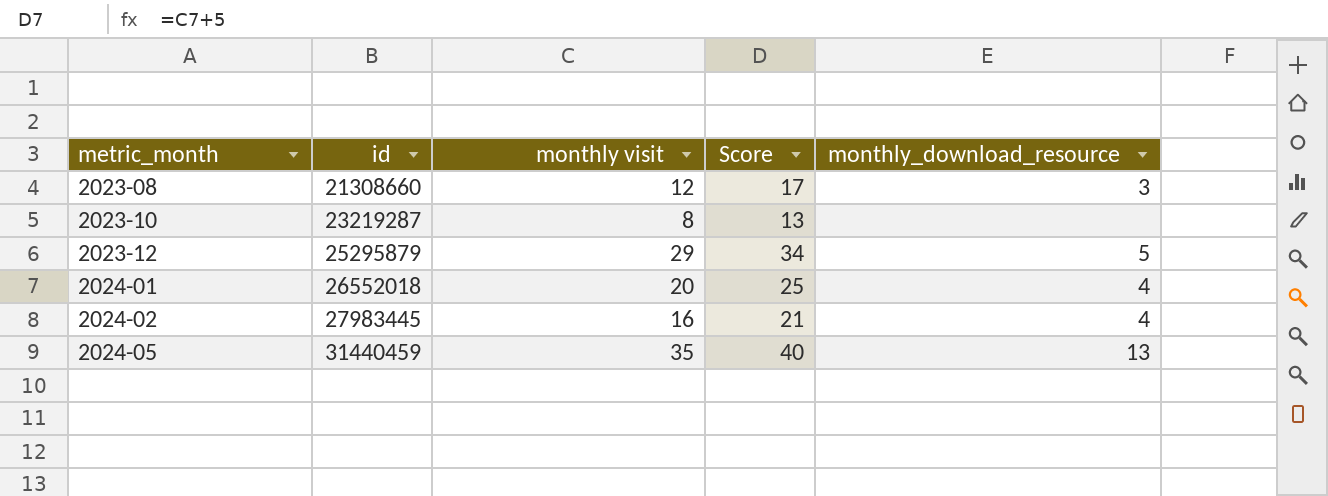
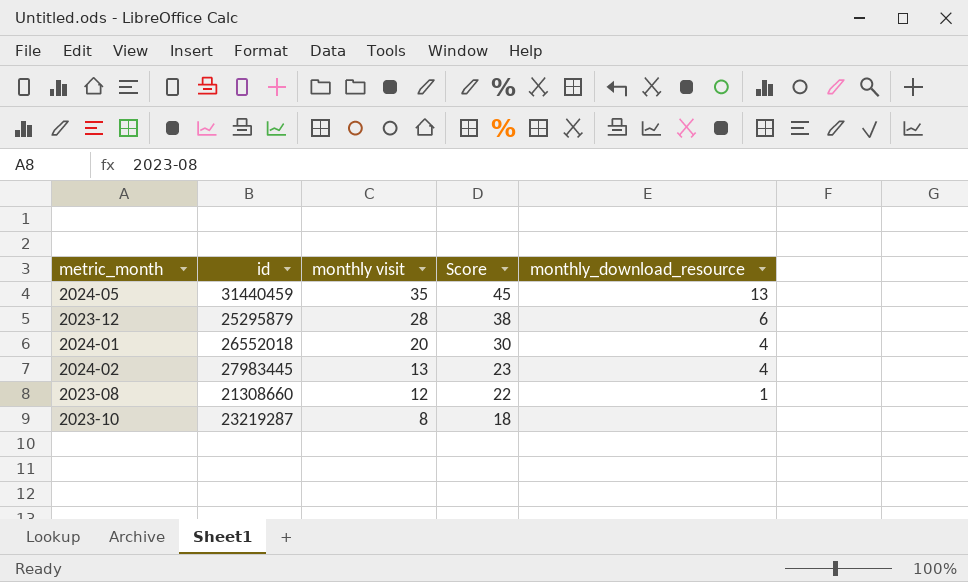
row order: metric_month ascending -> monthly visit descending
column Score | formula: [monthly visit] + 5 -> [monthly visit] + 10
2023-12 | monthly visit: 29 -> 28
2023-12 | monthly_download_resource: 5 -> 6
2024-02 | monthly visit: 16 -> 13
2023-08 | monthly_download_resource: 3 -> 1

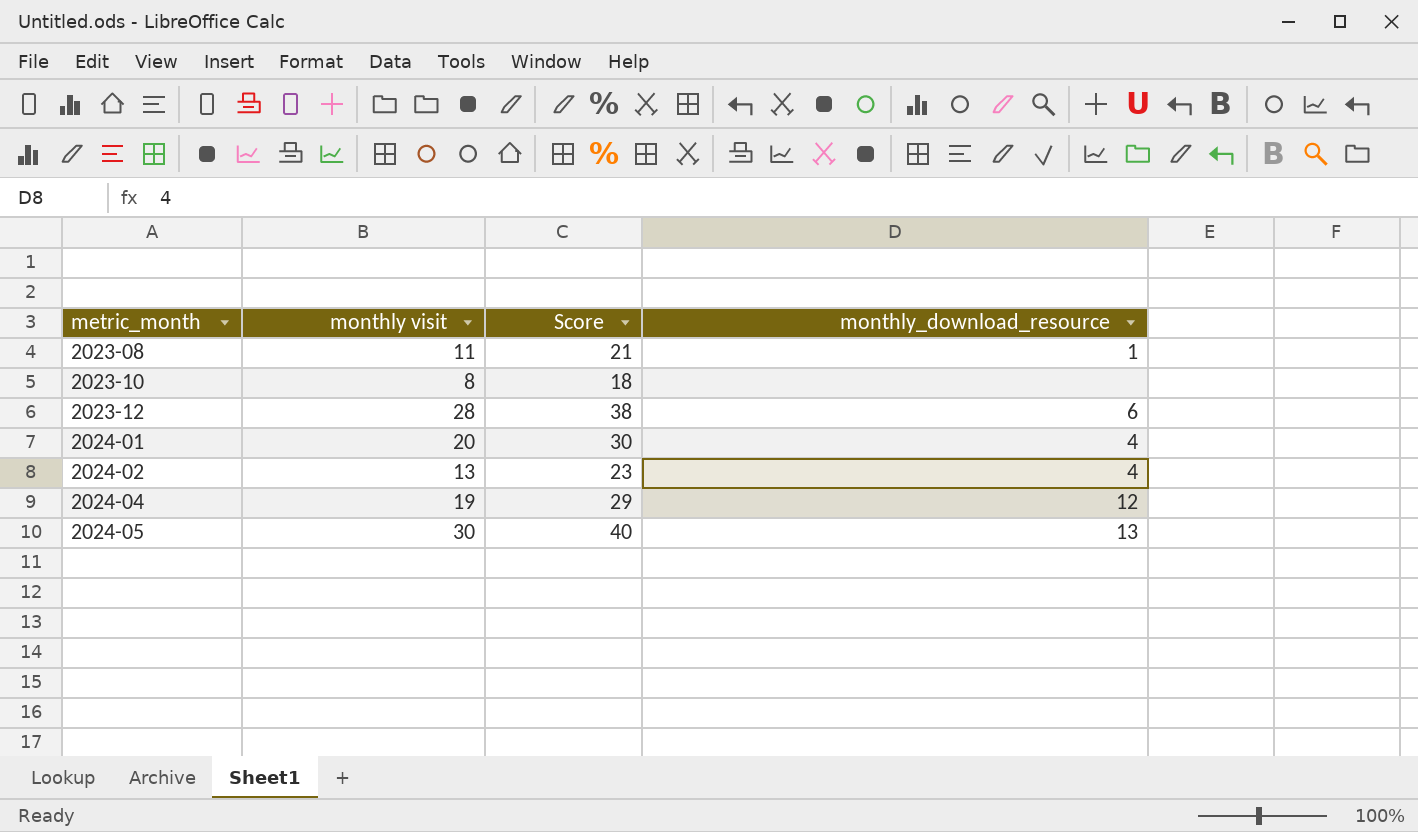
row order: monthly visit descending -> metric_month ascending
column id | position: 2 -> none
2023-08 | monthly visit: 12 -> 11
2023-08 | Score: 22 -> 21
row 2024-04: none -> 19 | 29 | 12
2024-05 | monthly visit: 35 -> 30
2024-05 | Score: 45 -> 40

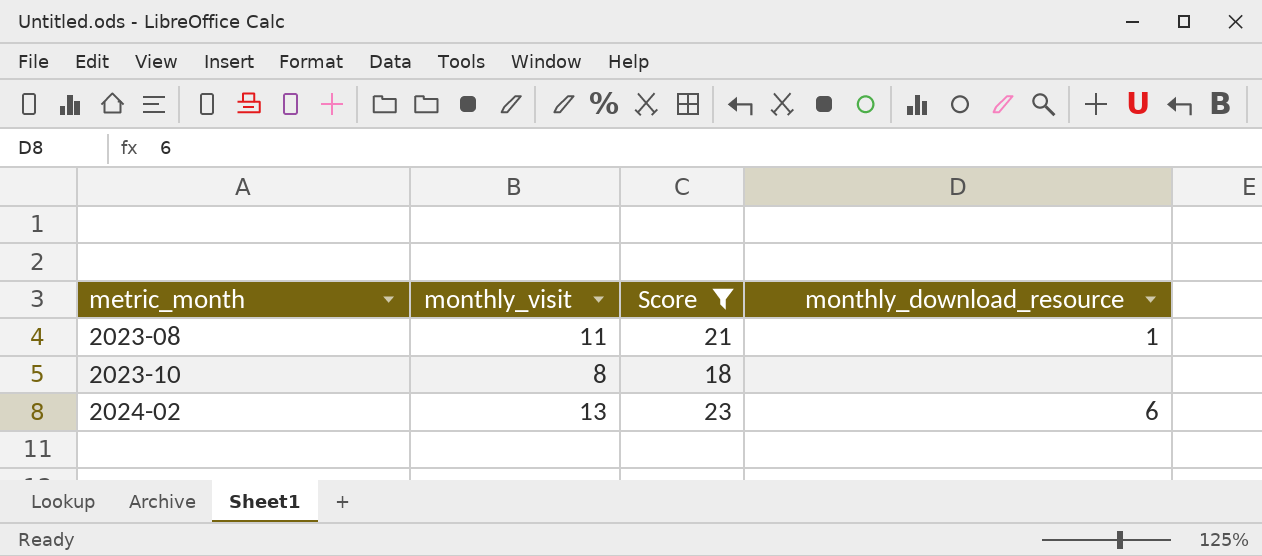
filter: none -> Score <= 23
column name: monthly visit -> monthly_visit
2024-02 | monthly_download_resource: 4 -> 6

